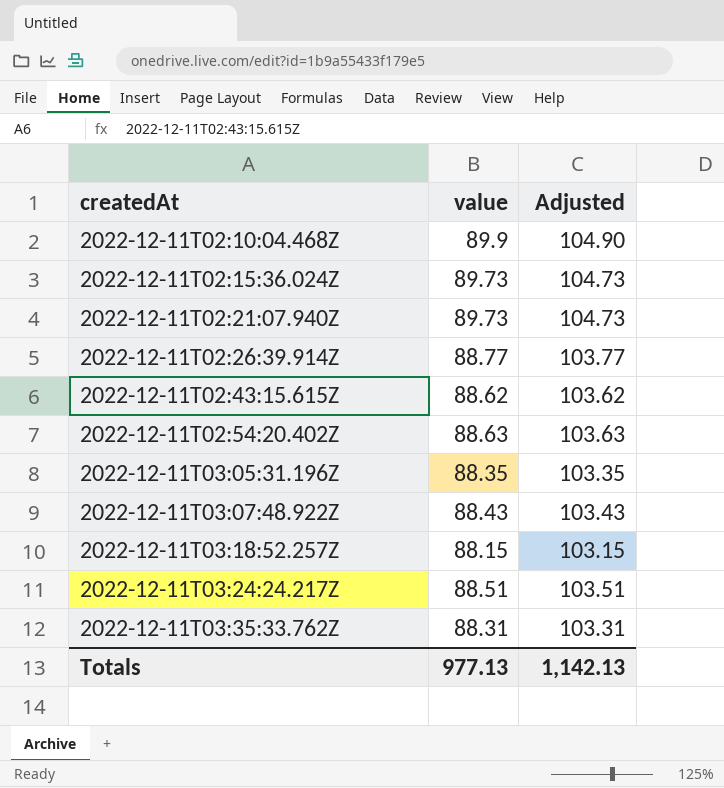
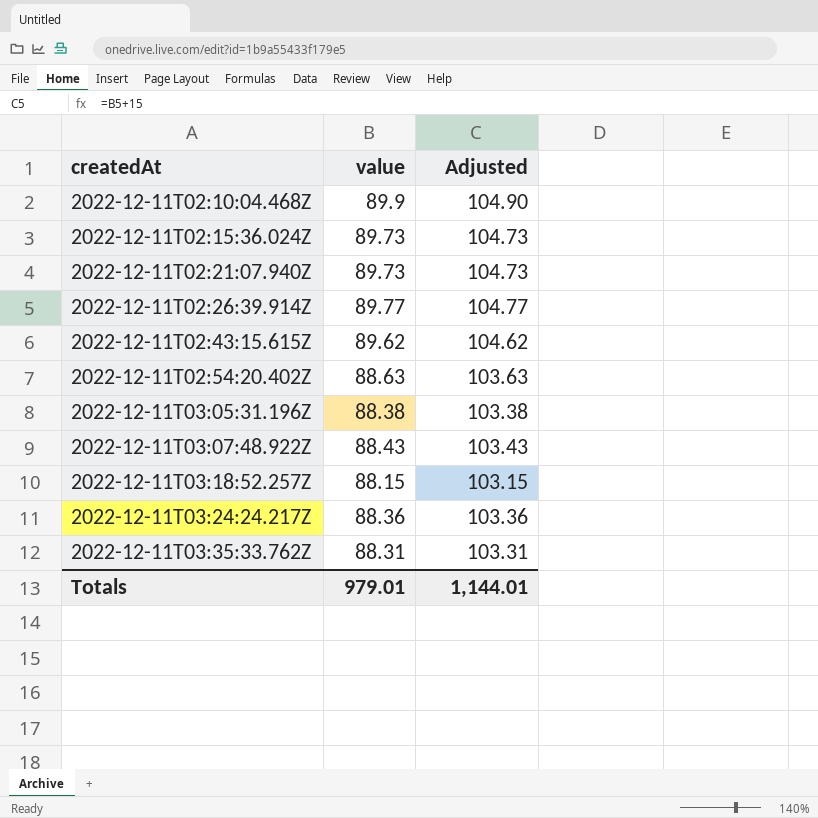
2022-12-11T02:26:39.914Z | value: 88.77 -> 89.77
2022-12-11T02:26:39.914Z | Adjusted: 103.77 -> 104.77
2022-12-11T02:43:15.615Z | value: 88.62 -> 89.62
2022-12-11T02:43:15.615Z | Adjusted: 103.62 -> 104.62
2022-12-11T03:05:31.196Z | value: 88.35 -> 88.38
2022-12-11T03:05:31.196Z | Adjusted: 103.35 -> 103.38
2022-12-11T03:24:24.217Z | value: 88.51 -> 88.36
2022-12-11T03:24:24.217Z | Adjusted: 103.51 -> 103.36
Totals | value: 977.13 -> 979.01
Totals | Adjusted: 1,142.13 -> 1,144.01

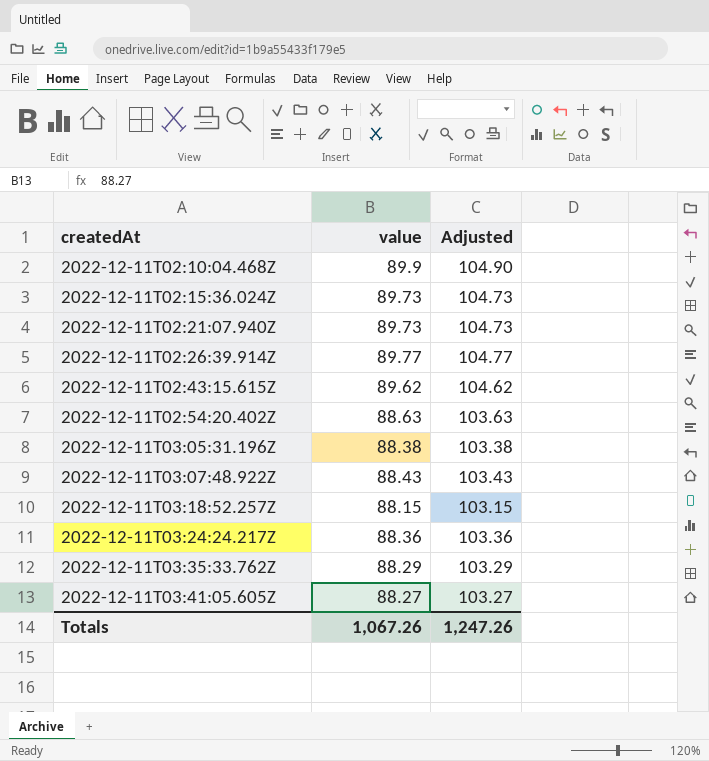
2022-12-11T03:35:33.762Z | value: 88.31 -> 88.29
2022-12-11T03:35:33.762Z | Adjusted: 103.31 -> 103.29
row 2022-12-11T03:41:05.605Z: none -> 88.27 | 103.27
Totals | value: 979.01 -> 1,067.26
Totals | Adjusted: 1,144.01 -> 1,247.26

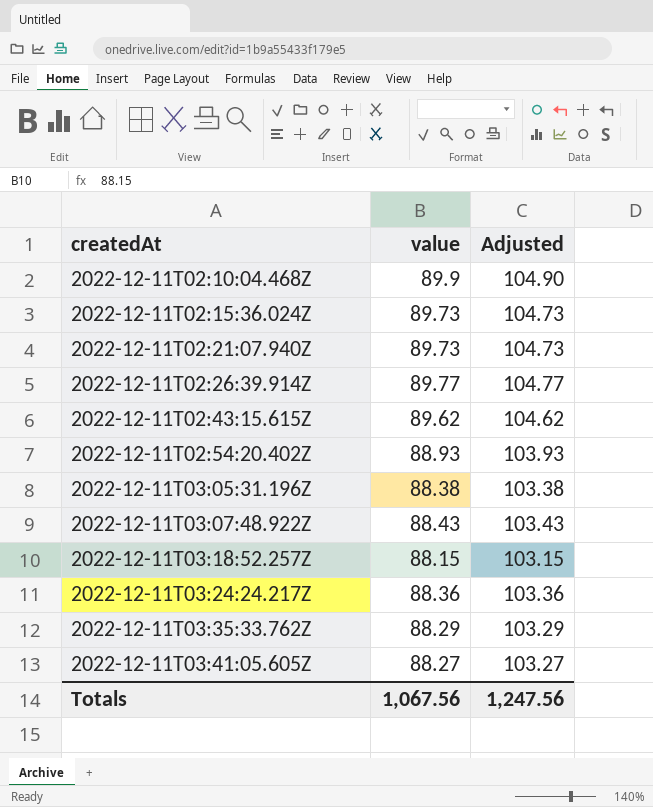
2022-12-11T02:54:20.402Z | value: 88.63 -> 88.93
2022-12-11T02:54:20.402Z | Adjusted: 103.63 -> 103.93
Totals | value: 1,067.26 -> 1,067.56
Totals | Adjusted: 1,247.26 -> 1,247.56

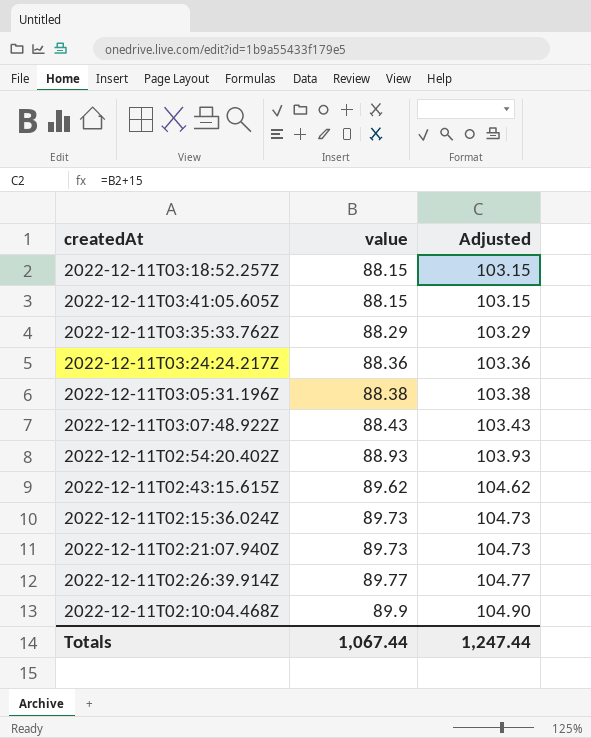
row order: createdAt ascending -> value ascending
2022-12-11T03:41:05.605Z | value: 88.27 -> 88.15
2022-12-11T03:41:05.605Z | Adjusted: 103.27 -> 103.15
Totals | value: 1,067.56 -> 1,067.44
Totals | Adjusted: 1,247.56 -> 1,247.44

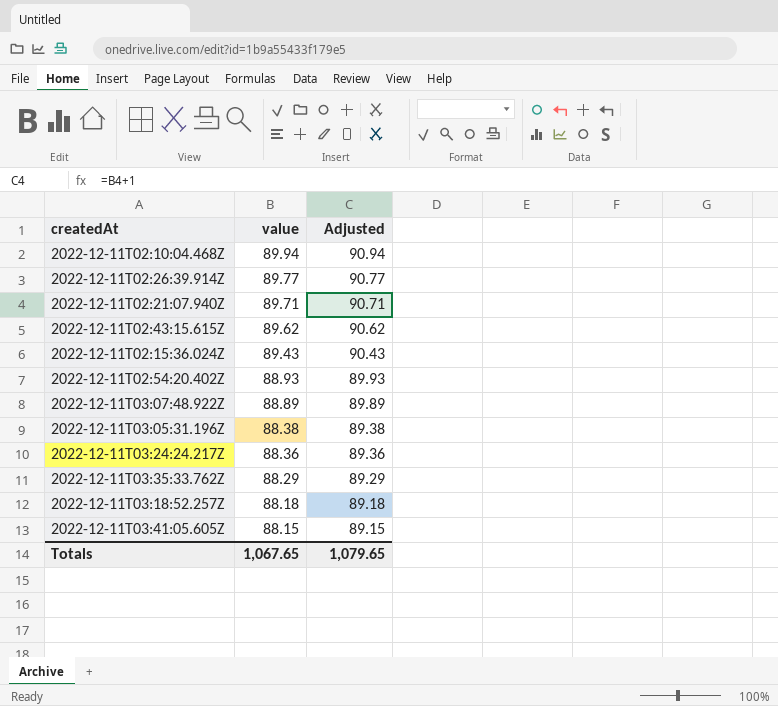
row order: value ascending -> value descending
column Adjusted | formula: [value] + 15 -> [value] + 1
2022-12-11T02:10:04.468Z | value: 89.9 -> 89.94
2022-12-11T02:21:07.940Z | value: 89.73 -> 89.71
2022-12-11T02:15:36.024Z | value: 89.73 -> 89.43
2022-12-11T03:07:48.922Z | value: 88.43 -> 88.89
2022-12-11T03:18:52.257Z | value: 88.15 -> 88.18
Totals | value: 1,067.44 -> 1,067.65
Totals | Adjusted: 1,247.44 -> 1,079.65

